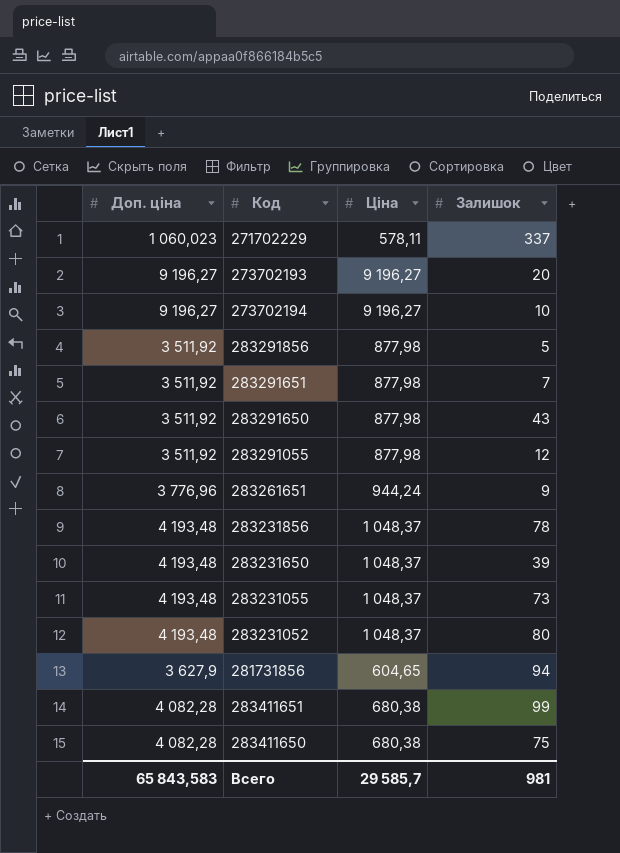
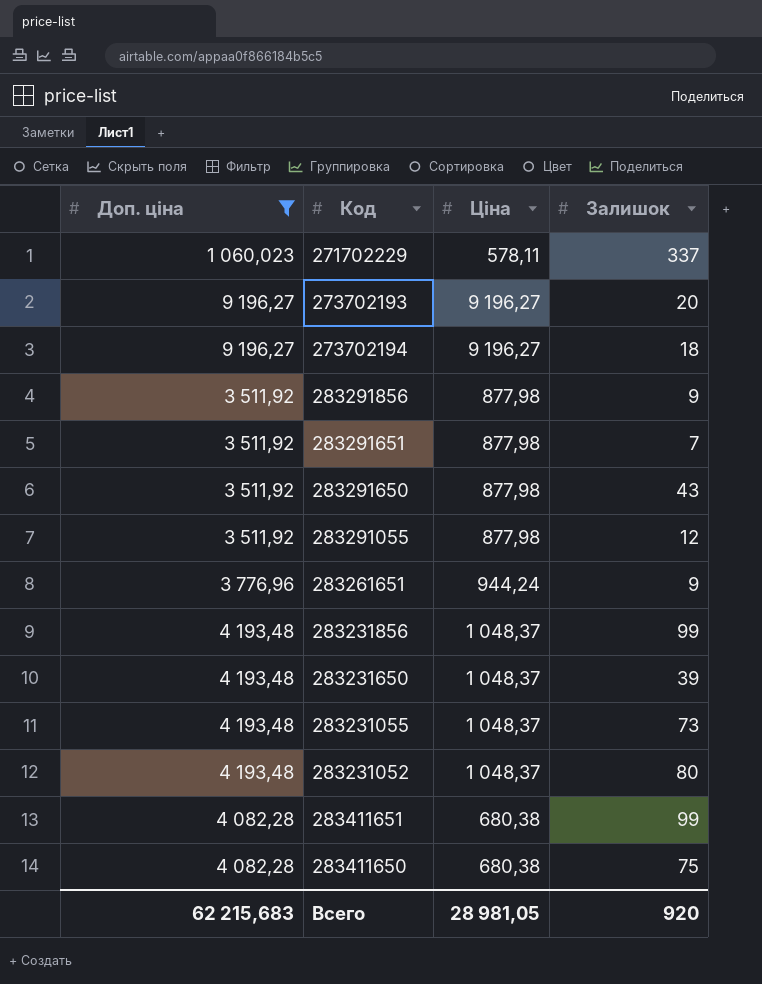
filter: none -> Доп. ціна != 3 627,9
273702194 | Залишок: 10 -> 18
283291856 | Залишок: 5 -> 9
283231856 | Залишок: 78 -> 99
Всего | Доп. ціна: 65 843,583 -> 62 215,683
Всего | Ціна: 29 585,7 -> 28 981,05
Всего | Залишок: 981 -> 920

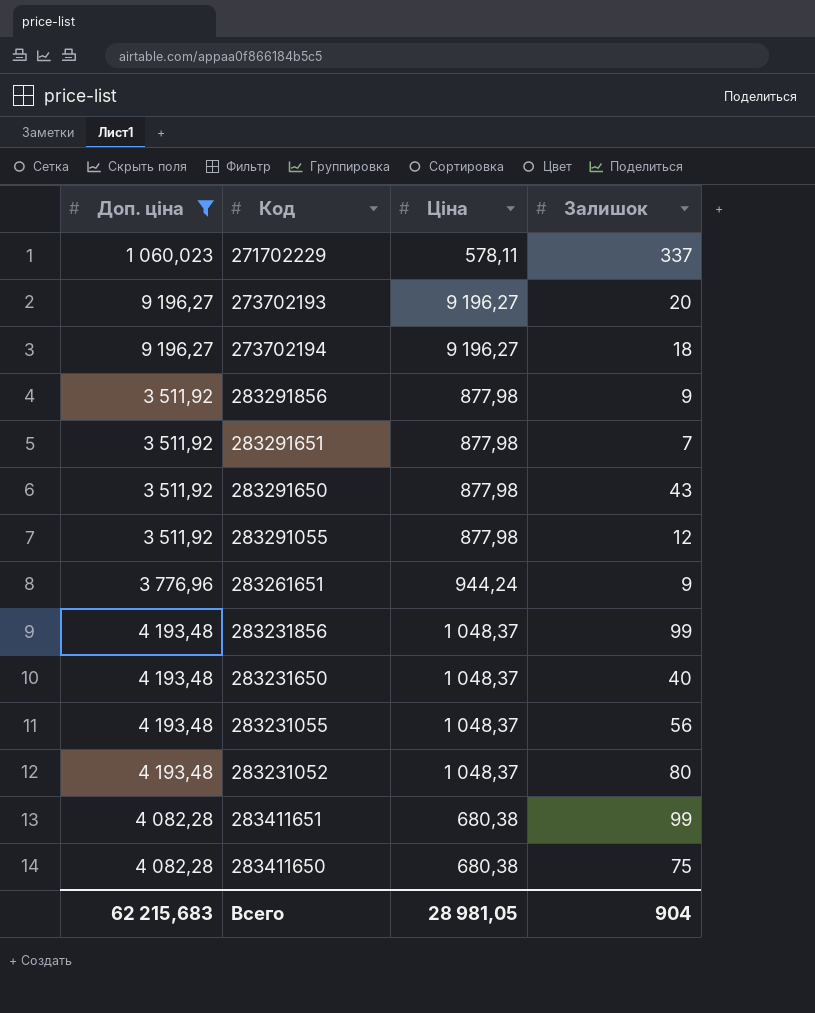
283231650 | Залишок: 39 -> 40
283231055 | Залишок: 73 -> 56
Всего | Залишок: 920 -> 904

